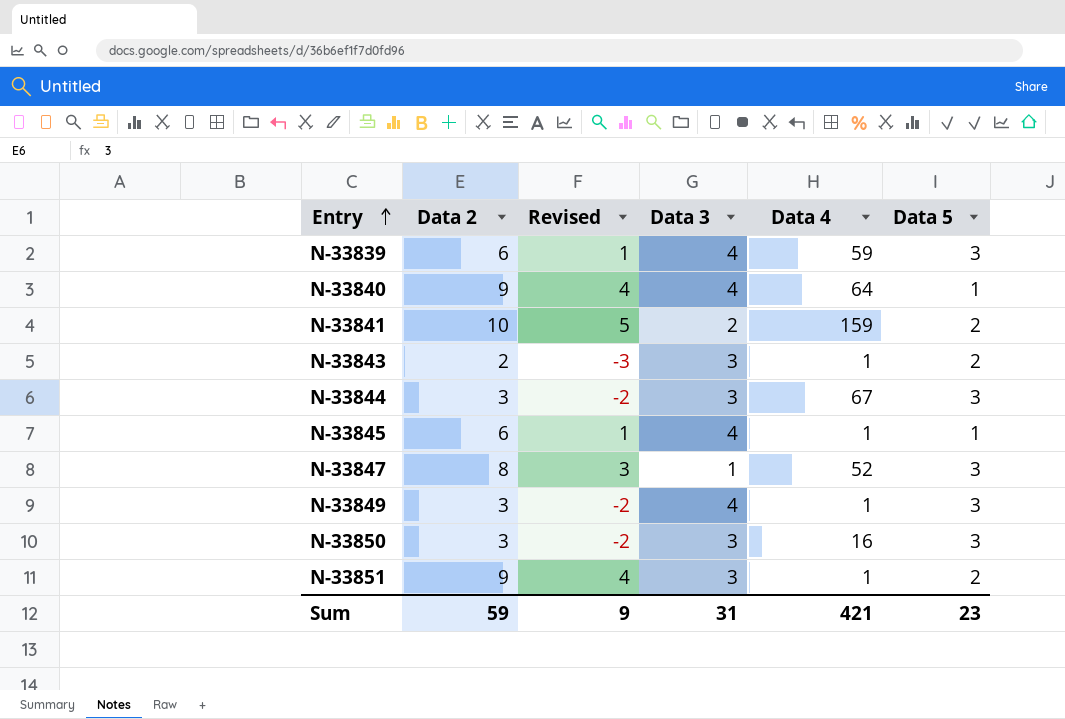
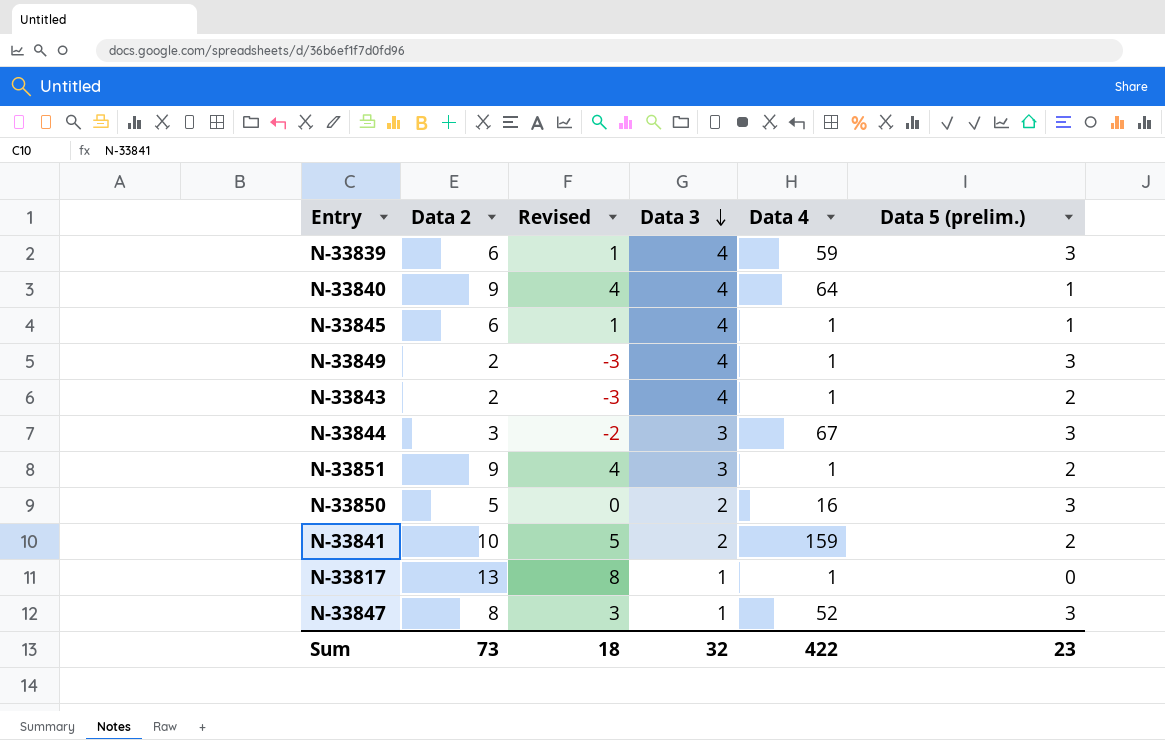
row order: Entry ascending -> Data 3 descending
column name: Data 5 -> Data 5 (prelim.)
N-33849 | Data 2: 3 -> 2
N-33849 | Revised: -2 -> -3
N-33843 | Data 3: 3 -> 4
N-33850 | Data 2: 3 -> 5
N-33850 | Revised: -2 -> 0
N-33850 | Data 3: 3 -> 2
row N-33817: none -> 13 | 8 | 1 | 1 | 0
Sum | Data 2: 59 -> 73
Sum | Revised: 9 -> 18
Sum | Data 3: 31 -> 32
Sum | Data 4: 421 -> 422

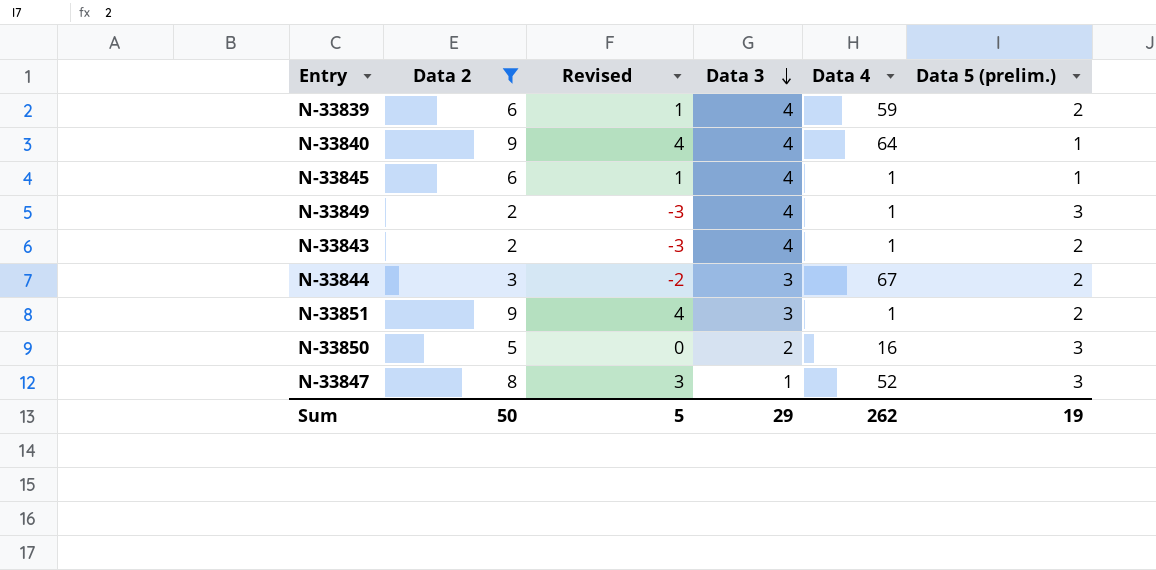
filter: none -> Data 2 <= 9
N-33839 | Data 5 (prelim.): 3 -> 2
N-33844 | Data 5 (prelim.): 3 -> 2
Sum | Data 2: 73 -> 50
Sum | Revised: 18 -> 5
Sum | Data 3: 32 -> 29
Sum | Data 4: 422 -> 262
Sum | Data 5 (prelim.): 23 -> 19

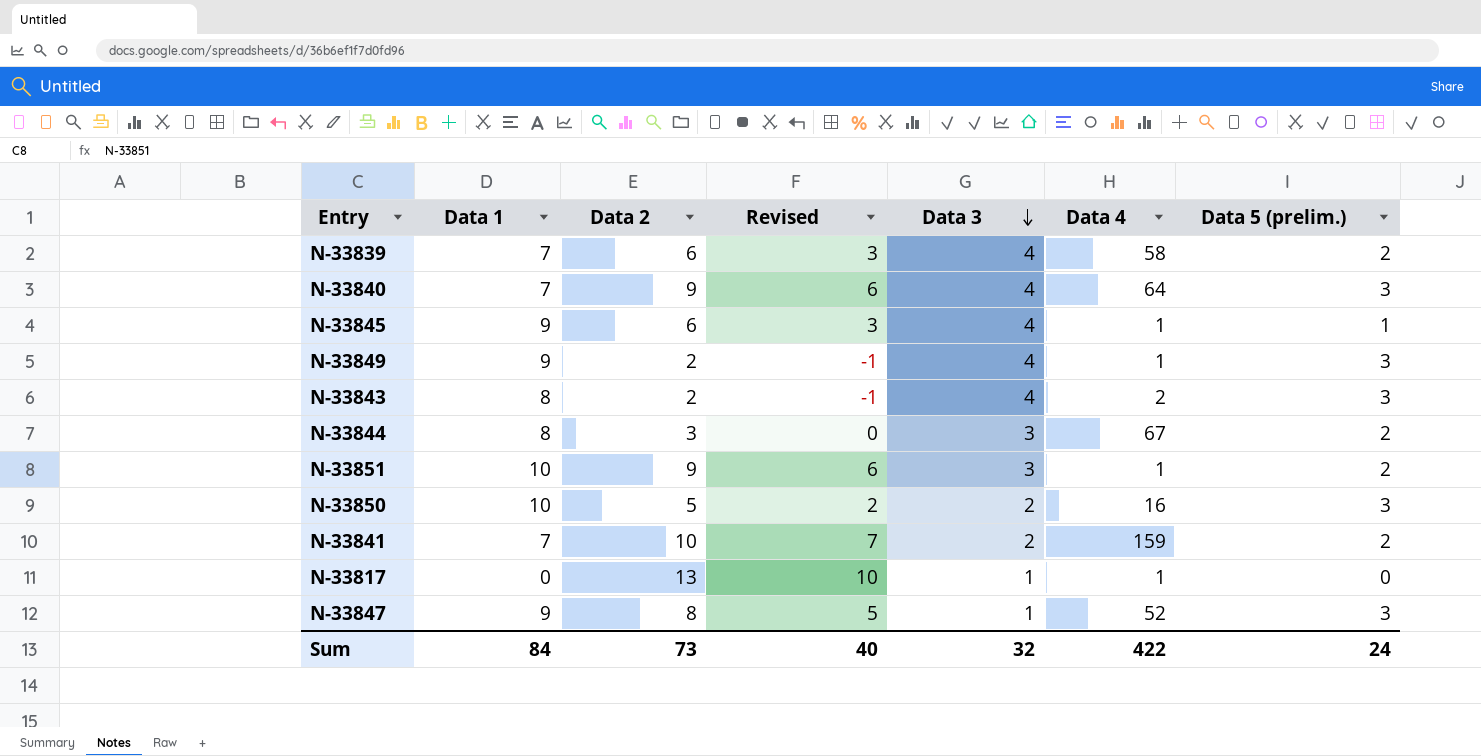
filter: Data 2 <= 9 -> none
column Data 1 | position: none -> 2
column Revised | formula: [Data 2] - 5 -> [Data 2] - 3
N-33839 | Data 4: 59 -> 58
N-33840 | Data 5 (prelim.): 1 -> 3
N-33843 | Data 4: 1 -> 2
N-33843 | Data 5 (prelim.): 2 -> 3
Sum | Data 2: 50 -> 73
Sum | Revised: 5 -> 40
Sum | Data 3: 29 -> 32
Sum | Data 4: 262 -> 422
Sum | Data 5 (prelim.): 19 -> 24

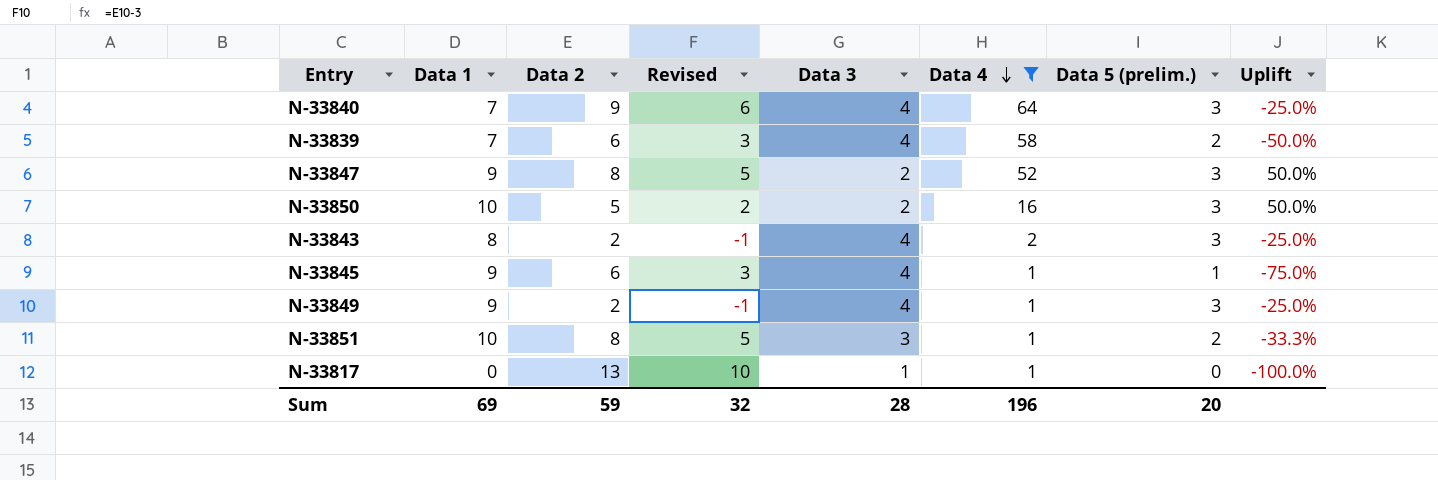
filter: none -> Data 4 <= 64
row order: Data 3 descending -> Data 4 descending
column Uplift | formula: none -> ([Data 5 (prelim.)] - [Data 3]) / [Data 3]
N-33847 | Data 3: 1 -> 2
N-33851 | Data 2: 9 -> 8
N-33851 | Revised: 6 -> 5
Sum | Data 1: 84 -> 69
Sum | Data 2: 73 -> 59
Sum | Revised: 40 -> 32
Sum | Data 3: 32 -> 28
Sum | Data 4: 422 -> 196
Sum | Data 5 (prelim.): 24 -> 20

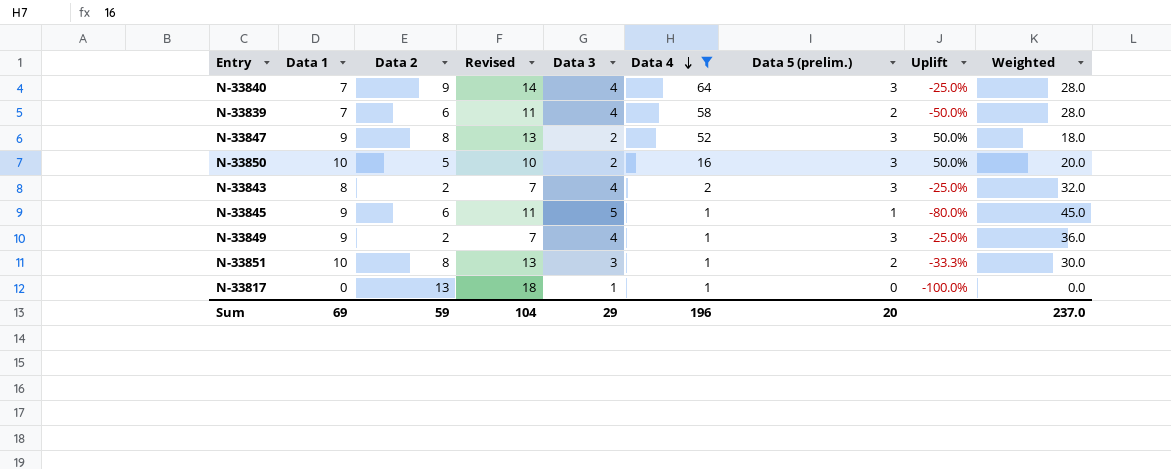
column Revised | formula: [Data 2] - 3 -> [Data 2] + 5
column Weighted | formula: none -> [Data 1] * [Data 3]
N-33845 | Data 3: 4 -> 5
N-33845 | Uplift: -75.0% -> -80.0%
Sum | Revised: 32 -> 104
Sum | Data 3: 28 -> 29

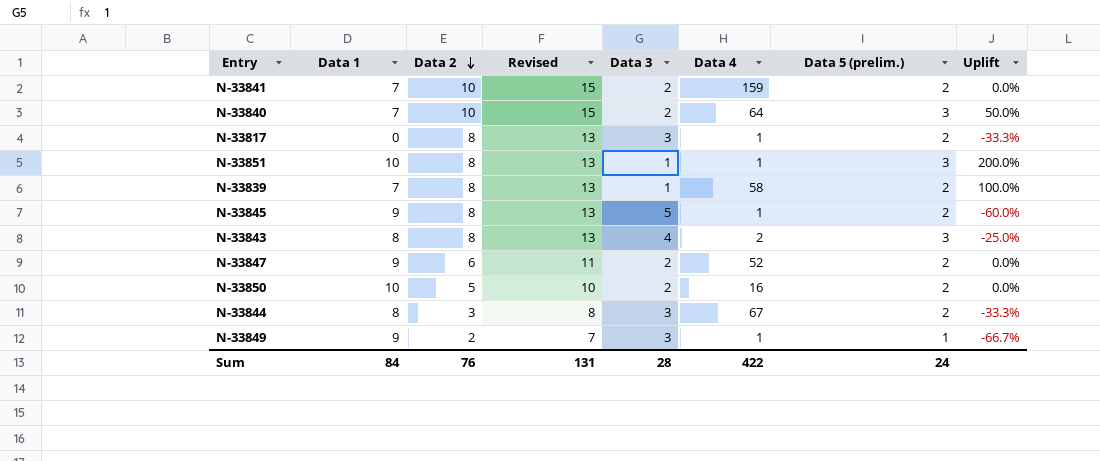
filter: Data 4 <= 64 -> none
row order: Data 4 descending -> Data 2 descending
column Weighted | formula: [Data 1] * [Data 3] -> none
N-33840 | Data 2: 9 -> 10
N-33840 | Revised: 14 -> 15
N-33840 | Data 3: 4 -> 2
N-33840 | Uplift: -25.0% -> 50.0%
N-33817 | Data 2: 13 -> 8
N-33817 | Revised: 18 -> 13
N-33817 | Data 3: 1 -> 3
N-33817 | Data 5 (prelim.): 0 -> 2
N-33817 | Uplift: -100.0% -> -33.3%
N-33851 | Data 3: 3 -> 1
N-33851 | Data 5 (prelim.): 2 -> 3
N-33851 | Uplift: -33.3% -> 200.0%
N-33839 | Data 2: 6 -> 8
N-33839 | Revised: 11 -> 13
N-33839 | Data 3: 4 -> 1
N-33839 | Uplift: -50.0% -> 100.0%
N-33845 | Data 2: 6 -> 8
N-33845 | Revised: 11 -> 13
N-33845 | Data 5 (prelim.): 1 -> 2
N-33845 | Uplift: -80.0% -> -60.0%
N-33843 | Data 2: 2 -> 8
N-33843 | Revised: 7 -> 13
N-33847 | Data 2: 8 -> 6
N-33847 | Revised: 13 -> 11
N-33847 | Data 5 (prelim.): 3 -> 2
N-33847 | Uplift: 50.0% -> 0.0%
N-33850 | Data 5 (prelim.): 3 -> 2
N-33850 | Uplift: 50.0% -> 0.0%
N-33849 | Data 3: 4 -> 3
N-33849 | Data 5 (prelim.): 3 -> 1
N-33849 | Uplift: -25.0% -> -66.7%
Sum | Data 1: 69 -> 84
Sum | Data 2: 59 -> 76
Sum | Revised: 104 -> 131
Sum | Data 3: 29 -> 28
Sum | Data 4: 196 -> 422
Sum | Data 5 (prelim.): 20 -> 24

